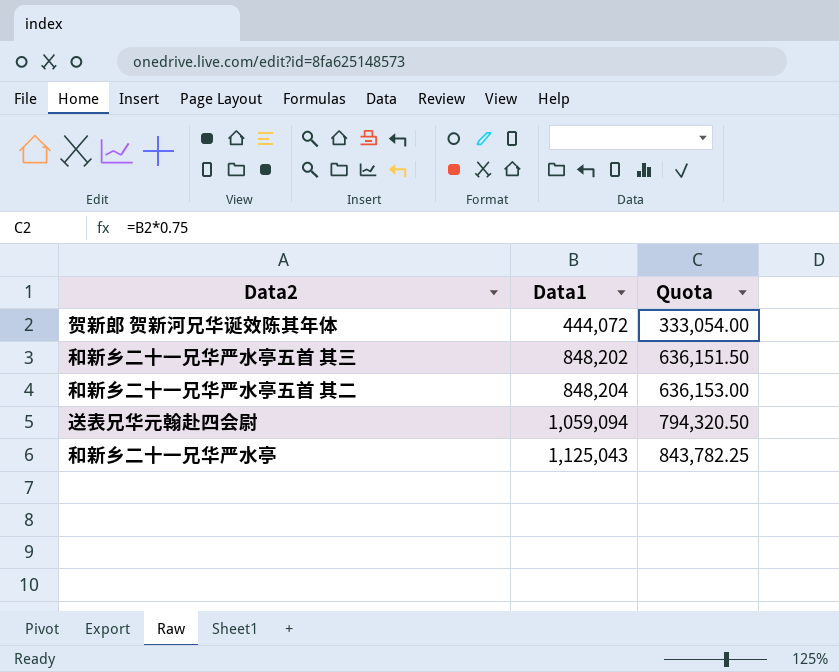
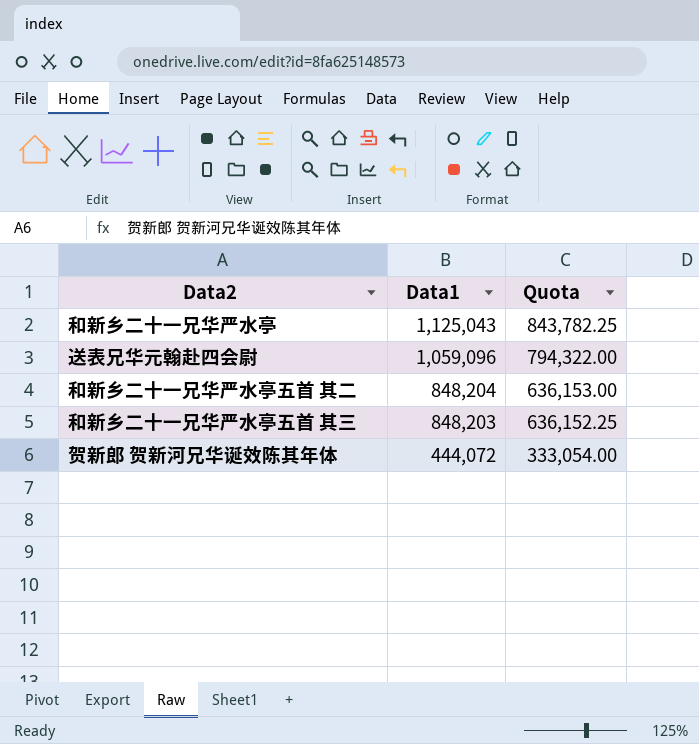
row order: Data1 ascending -> Data1 descending
送表兄华元翰赴四会尉 | Data1: 1,059,094 -> 1,059,096
送表兄华元翰赴四会尉 | Quota: 794,320.50 -> 794,322.00
和新乡二十一兄华严水亭五首 其三 | Data1: 848,202 -> 848,203
和新乡二十一兄华严水亭五首 其三 | Quota: 636,151.50 -> 636,152.25

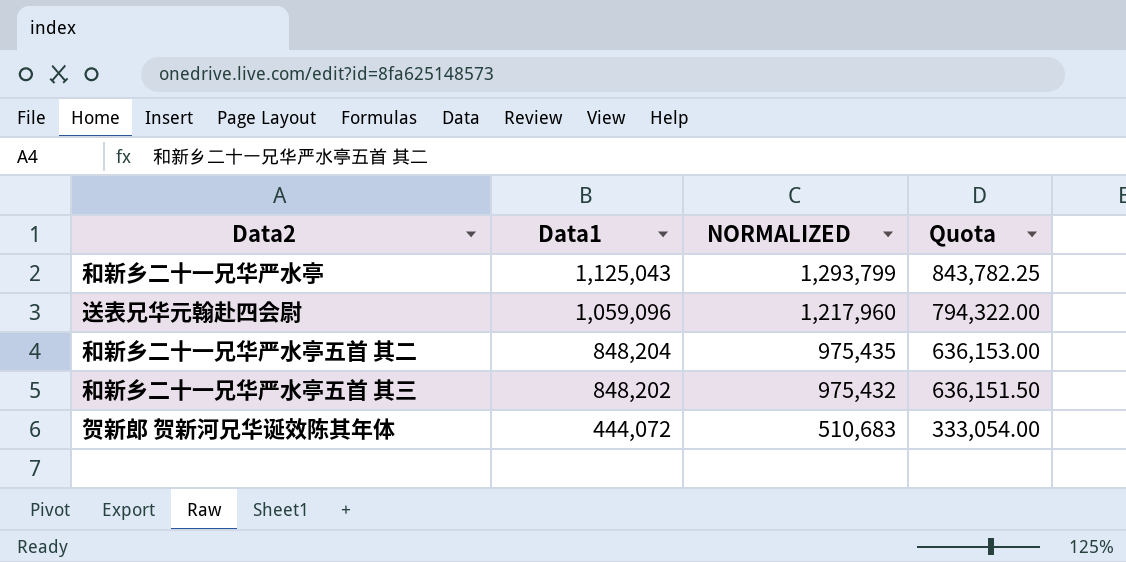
column NORMALIZED | formula: none -> [Data1] * 1.15
和新乡二十一兄华严水亭五首 其三 | Data1: 848,203 -> 848,202
和新乡二十一兄华严水亭五首 其三 | Quota: 636,152.25 -> 636,151.50

